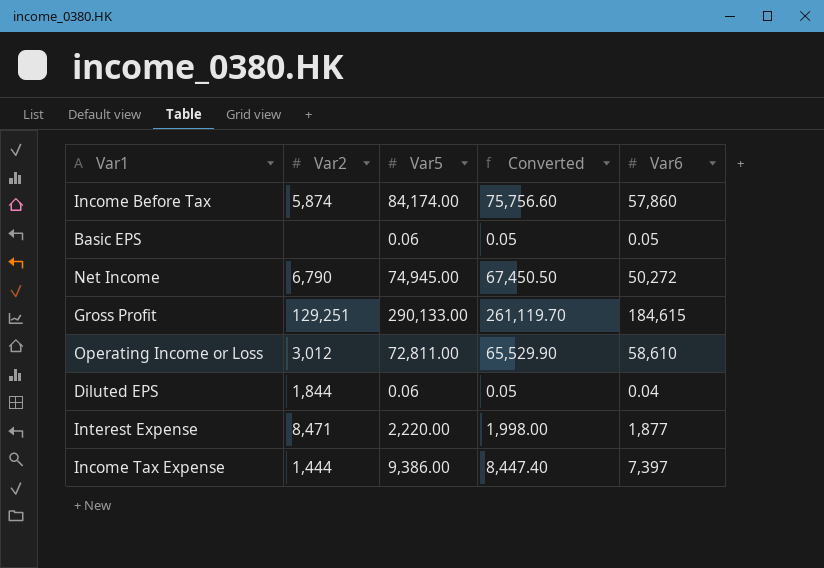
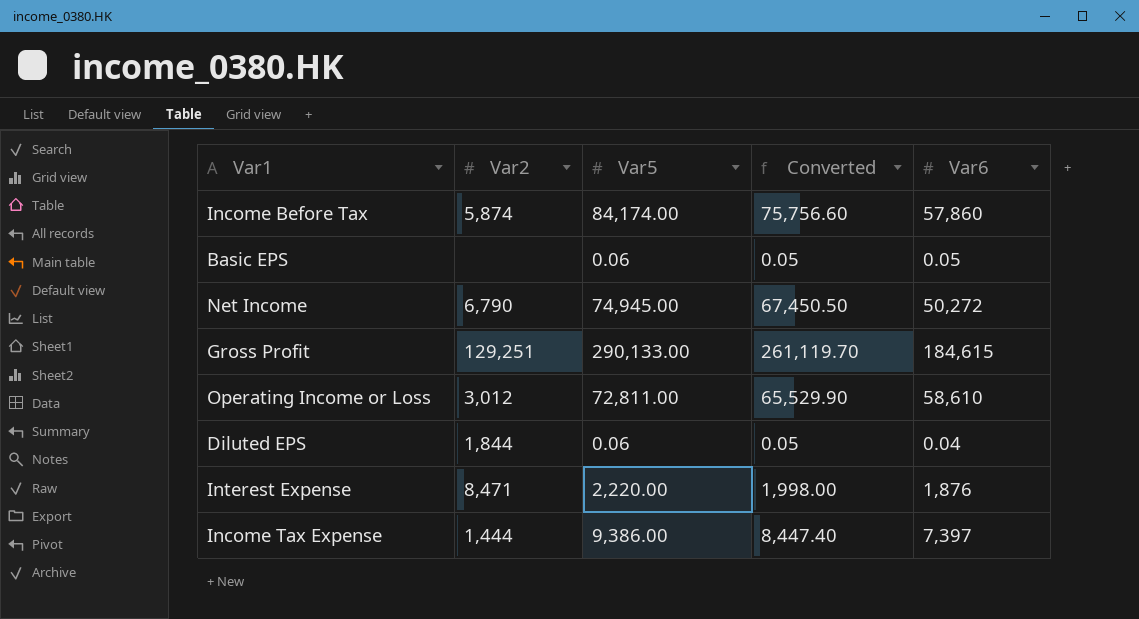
Interest Expense | Var6: 1,877 -> 1,876

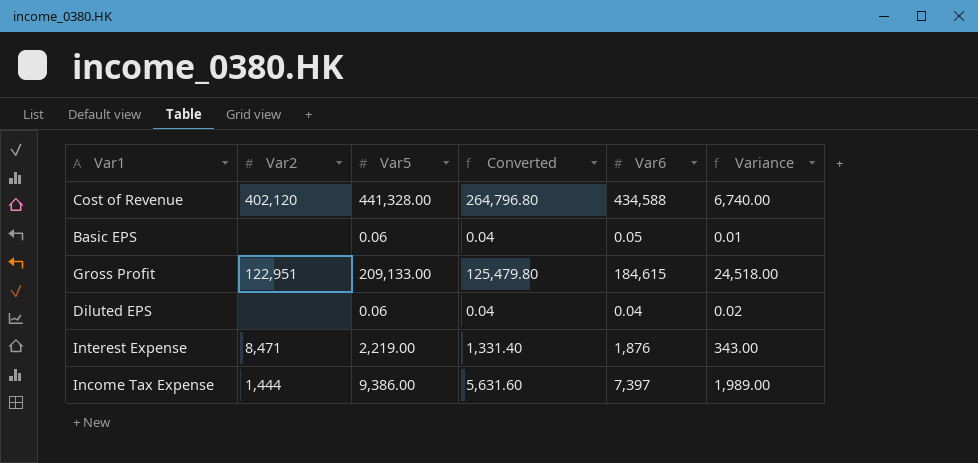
column Converted | formula: [Var5] * 0.9 -> [Var5] * 0.6
column Variance | formula: none -> [Var5] - [Var6]
row Income Before Tax: 5,874 | 84,174.00 | 75,756.60 | 57,860 -> none
row Net Income: 6,790 | 74,945.00 | 67,450.50 | 50,272 -> none
row Operating Income or Loss: 3,012 | 72,811.00 | 65,529.90 | 58,610 -> none
row Cost of Revenue: none -> 402,120 | 441,328.00 | 264,796.80 | 434,588 | 6,740.00
Gross Profit | Var2: 129,251 -> 122,951
Gross Profit | Var5: 290,133.00 -> 209,133.00
Diluted EPS | Var2: 1,844 -> none
Interest Expense | Var5: 2,220.00 -> 2,219.00

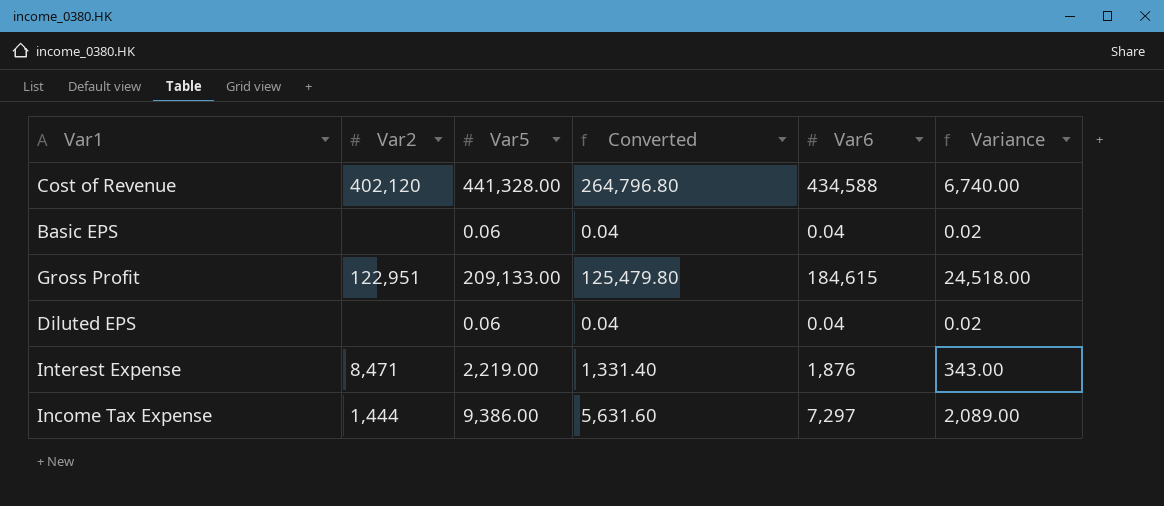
Basic EPS | Var6: 0.05 -> 0.04
Basic EPS | Variance: 0.01 -> 0.02
Income Tax Expense | Var6: 7,397 -> 7,297
Income Tax Expense | Variance: 1,989.00 -> 2,089.00

